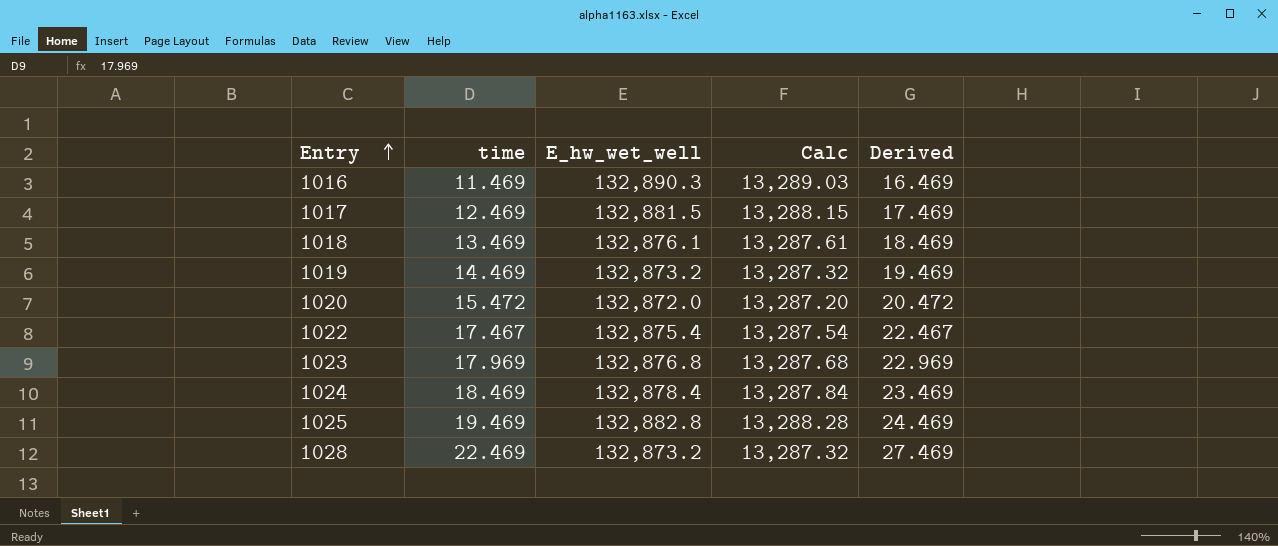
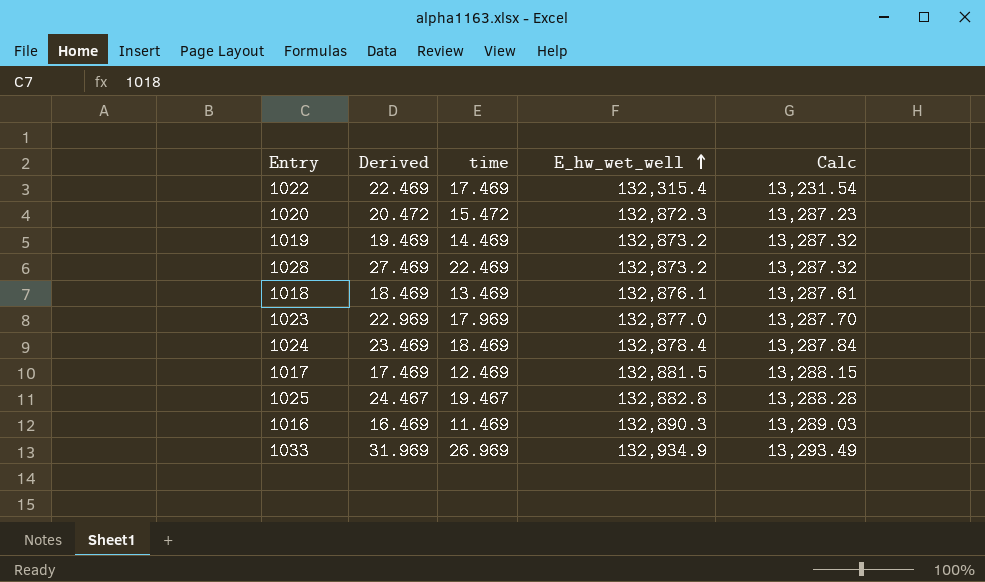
row order: Entry ascending -> E_hw_wet_well ascending
column Derived | position: 5 -> 2
1022 | Derived: 22.467 -> 22.469
1022 | time: 17.467 -> 17.469
1022 | E_hw_wet_well: 132,875.4 -> 132,315.4
1022 | Calc: 13,287.54 -> 13,231.54
1020 | E_hw_wet_well: 132,872.0 -> 132,872.3
1020 | Calc: 13,287.20 -> 13,287.23
1023 | E_hw_wet_well: 132,876.8 -> 132,877.0
1023 | Calc: 13,287.68 -> 13,287.70
1025 | Derived: 24.469 -> 24.467
1025 | time: 19.469 -> 19.467
row 1033: none -> 31.969 | 26.969 | 132,934.9 | 13,293.49

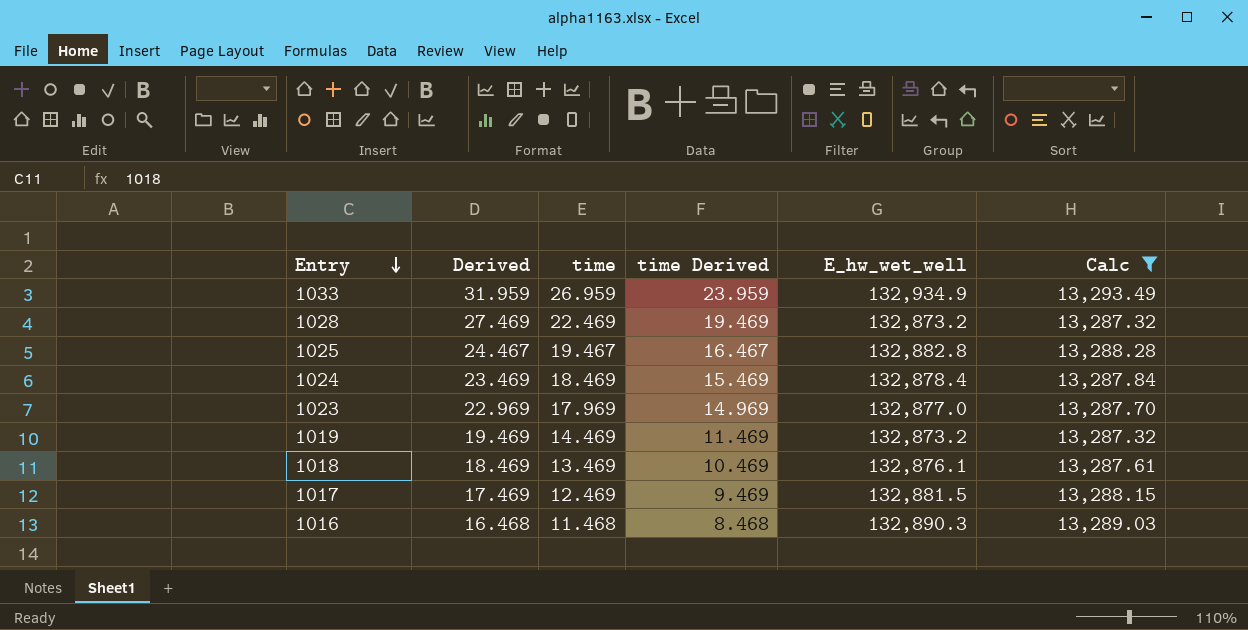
filter: none -> Calc >= 13,287.32
row order: E_hw_wet_well ascending -> Entry descending
column time Derived | formula: none -> [time] - 3
1033 | Derived: 31.969 -> 31.959
1033 | time: 26.969 -> 26.959
1016 | Derived: 16.469 -> 16.468
1016 | time: 11.469 -> 11.468

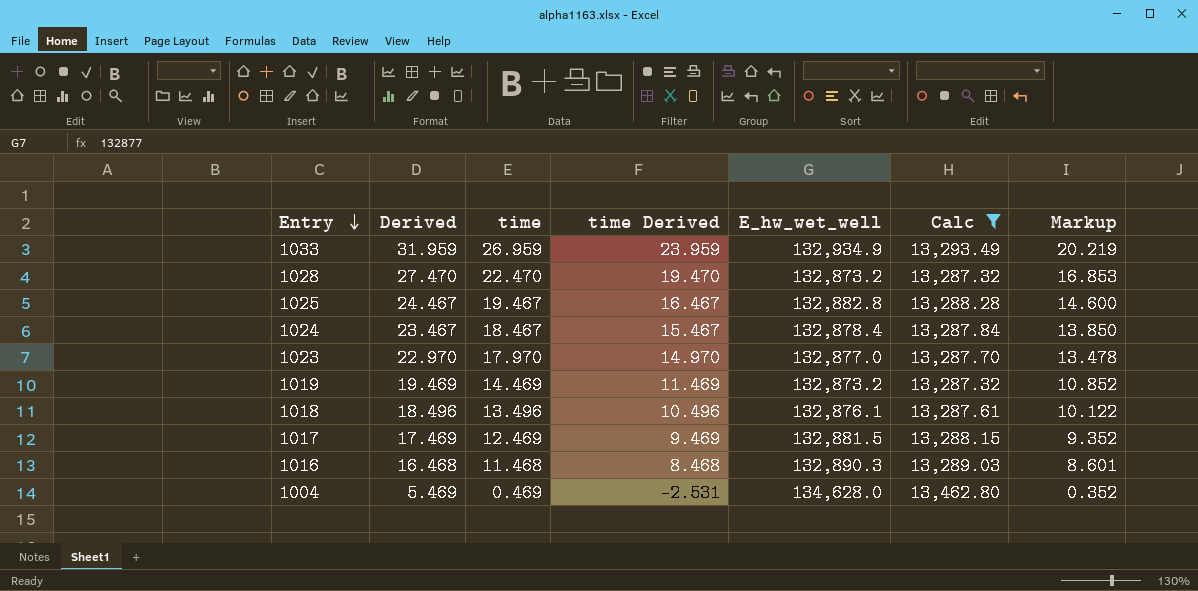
column Markup | formula: none -> [time] * 0.75
1028 | Derived: 27.469 -> 27.470
1028 | time: 22.469 -> 22.470
1028 | time Derived: 19.469 -> 19.470
1024 | Derived: 23.469 -> 23.467
1024 | time: 18.469 -> 18.467
1024 | time Derived: 15.469 -> 15.467
1023 | Derived: 22.969 -> 22.970
1023 | time: 17.969 -> 17.970
1023 | time Derived: 14.969 -> 14.970
1018 | Derived: 18.469 -> 18.496
1018 | time: 13.469 -> 13.496
1018 | time Derived: 10.469 -> 10.496
row 1004: none -> 5.469 | 0.469 | -2.531 | 134,628.0 | 13,462.80 | 0.352

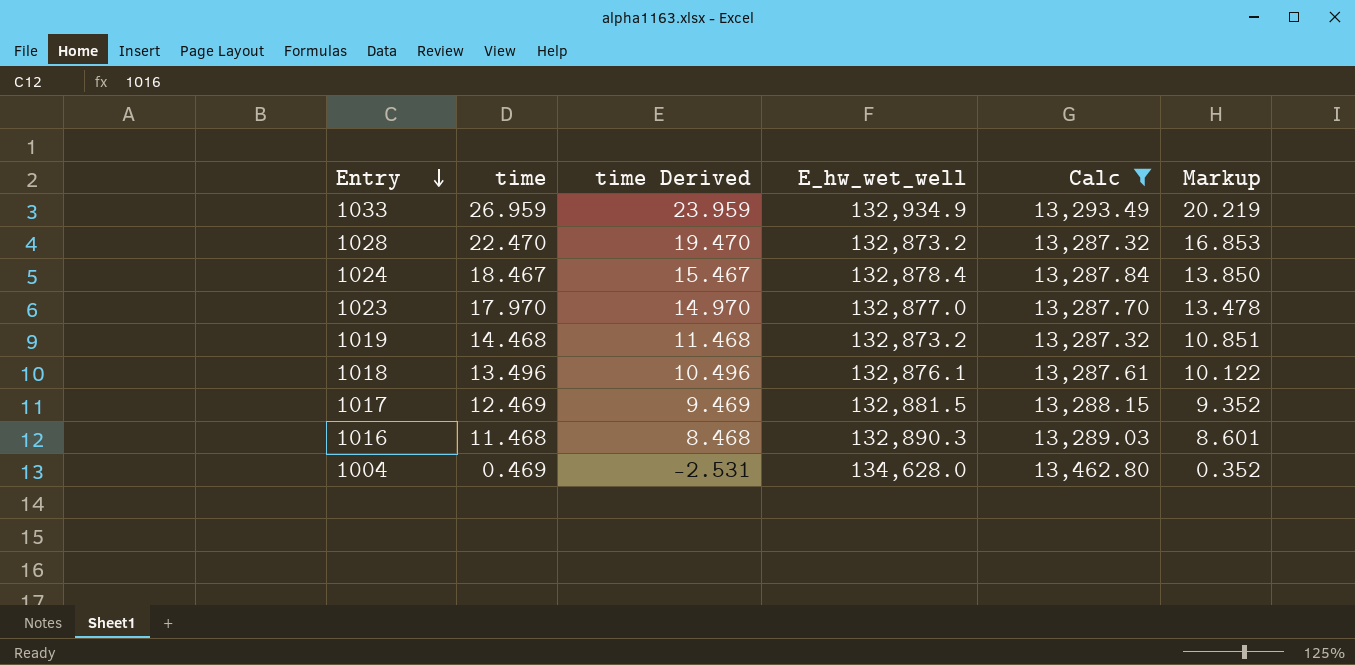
column Derived | formula: [time] + 5 -> none
row 1025: 24.467 | 19.467 | 16.467 | 132,882.8 | 13,288.28 | 14.600 -> none
1019 | time: 14.469 -> 14.468
1019 | time Derived: 11.469 -> 11.468
1019 | Markup: 10.852 -> 10.851

